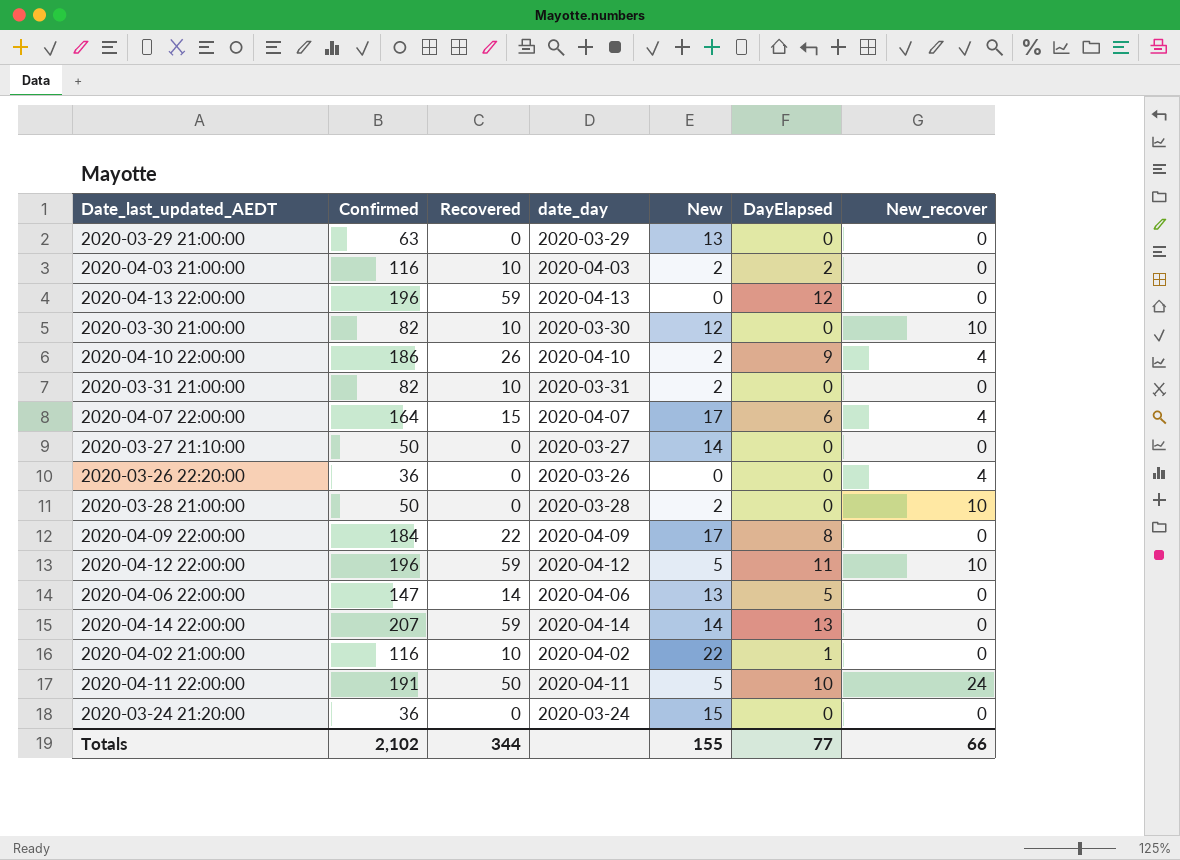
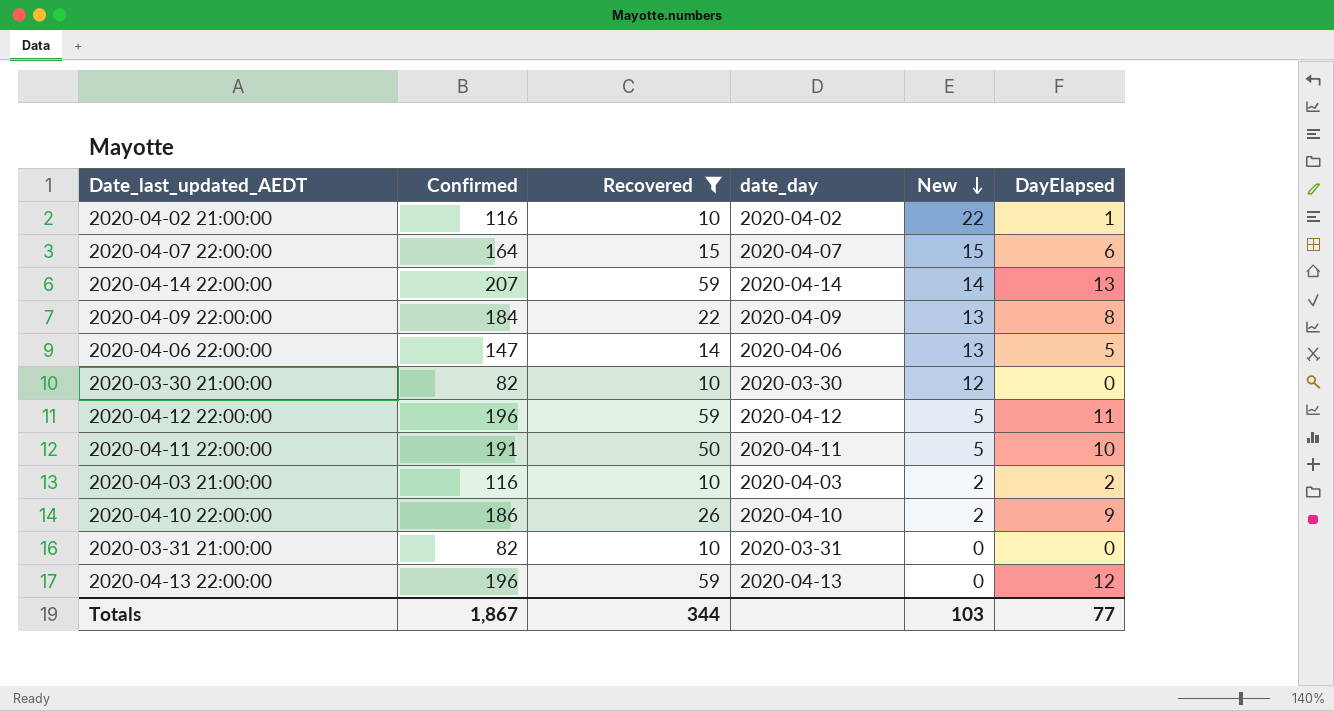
filter: none -> Recovered != 0
row order: none -> New descending
column New_recover | position: 7 -> none
2020-04-07 22:00:00 | New: 17 -> 15
2020-04-09 22:00:00 | New: 17 -> 13
2020-03-31 21:00:00 | New: 2 -> 0
Totals | Confirmed: 2,102 -> 1,867
Totals | New: 155 -> 103

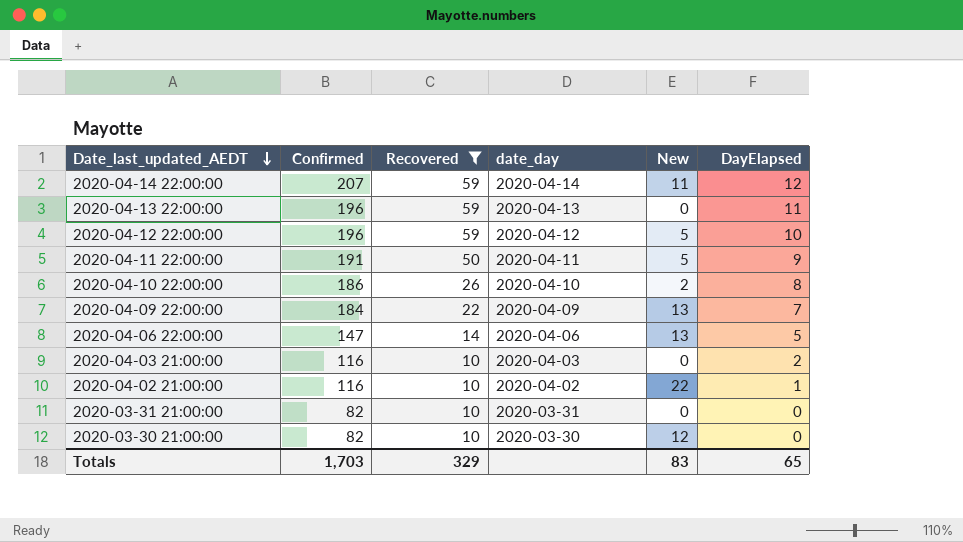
row order: New descending -> Date_last_updated_AEDT descending
row 2020-04-07 22:00:00: 164 | 15 | 2020-04-07 | 15 | 6 -> none
2020-04-14 22:00:00 | New: 14 -> 11
2020-04-14 22:00:00 | DayElapsed: 13 -> 12
2020-04-13 22:00:00 | DayElapsed: 12 -> 11
2020-04-12 22:00:00 | DayElapsed: 11 -> 10
2020-04-11 22:00:00 | DayElapsed: 10 -> 9
2020-04-10 22:00:00 | DayElapsed: 9 -> 8
2020-04-09 22:00:00 | DayElapsed: 8 -> 7
2020-04-03 21:00:00 | New: 2 -> 0
Totals | Confirmed: 1,867 -> 1,703
Totals | Recovered: 344 -> 329
Totals | New: 103 -> 83
Totals | DayElapsed: 77 -> 65

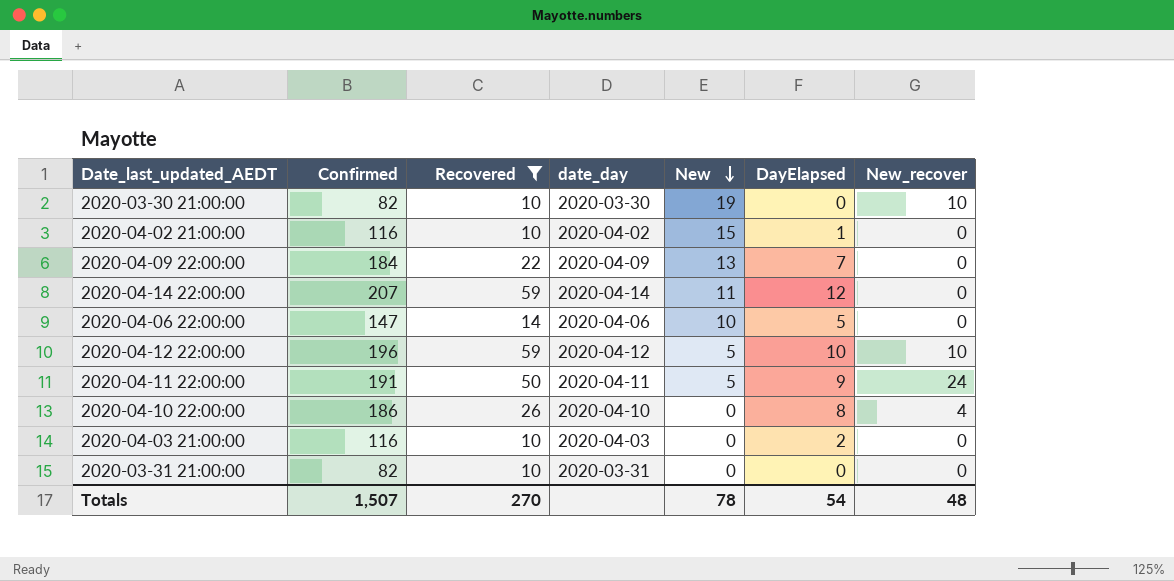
row order: Date_last_updated_AEDT descending -> New descending
column New_recover | position: none -> 7
row 2020-04-13 22:00:00: 196 | 59 | 2020-04-13 | 0 | 11 -> none
2020-03-30 21:00:00 | New: 12 -> 19
2020-04-02 21:00:00 | New: 22 -> 15
2020-04-06 22:00:00 | New: 13 -> 10
2020-04-10 22:00:00 | New: 2 -> 0
Totals | Confirmed: 1,703 -> 1,507
Totals | Recovered: 329 -> 270
Totals | New: 83 -> 78
Totals | DayElapsed: 65 -> 54

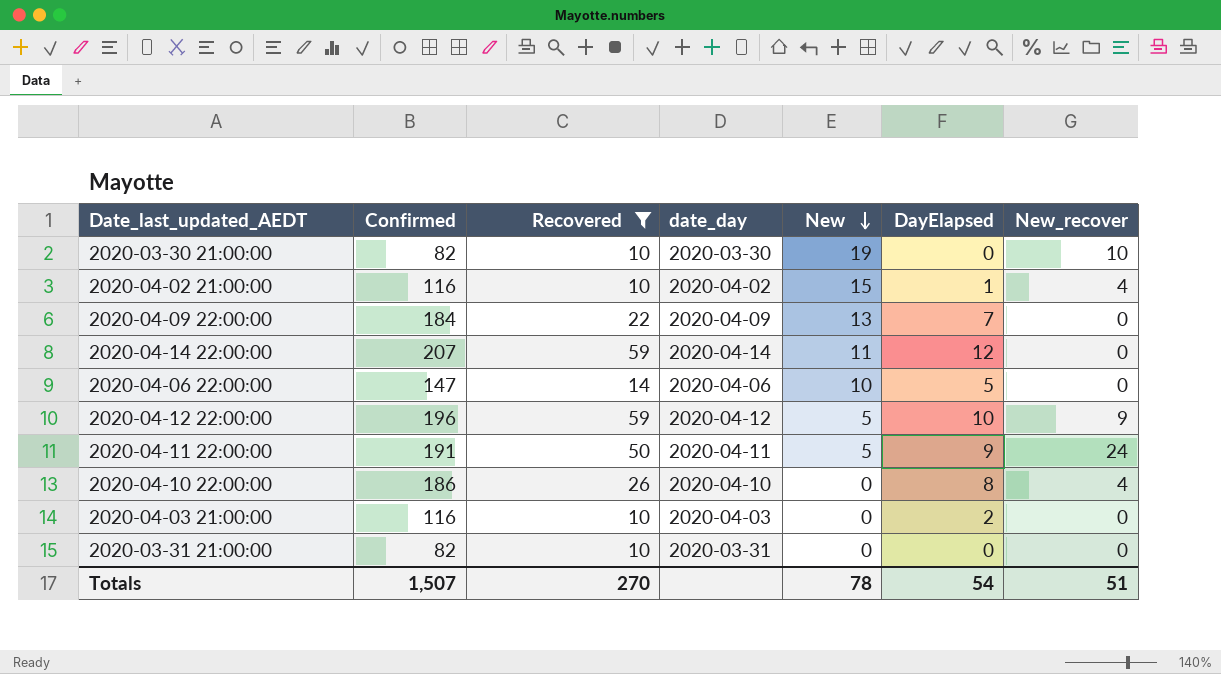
2020-04-02 21:00:00 | New_recover: 0 -> 4
2020-04-12 22:00:00 | New_recover: 10 -> 9
Totals | New_recover: 48 -> 51

